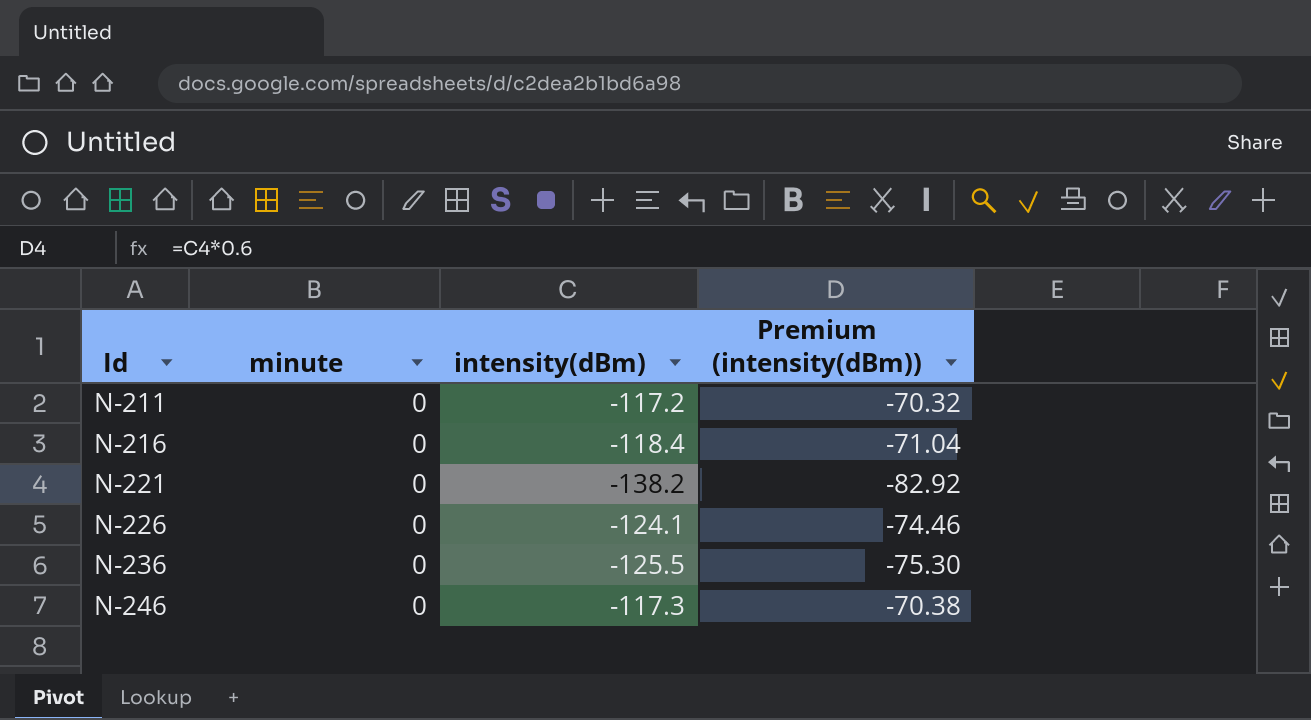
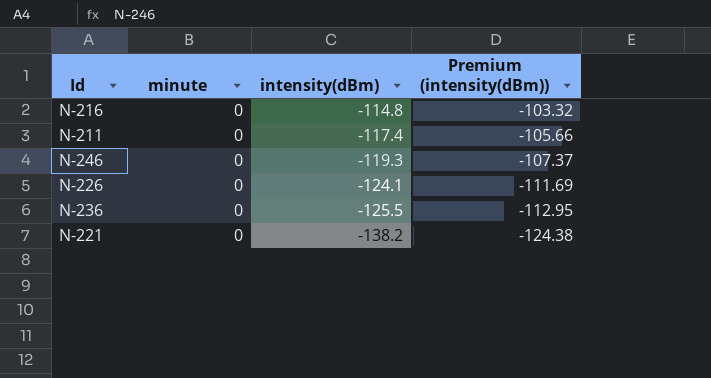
row order: Id ascending -> intensity(dBm) descending
column Premium (intensity(dBm)) | formula: [intensity(dBm)] * 0.6 -> [intensity(dBm)] * 0.9
N-216 | intensity(dBm): -118.4 -> -114.8
N-211 | intensity(dBm): -117.2 -> -117.4
N-246 | intensity(dBm): -117.3 -> -119.3

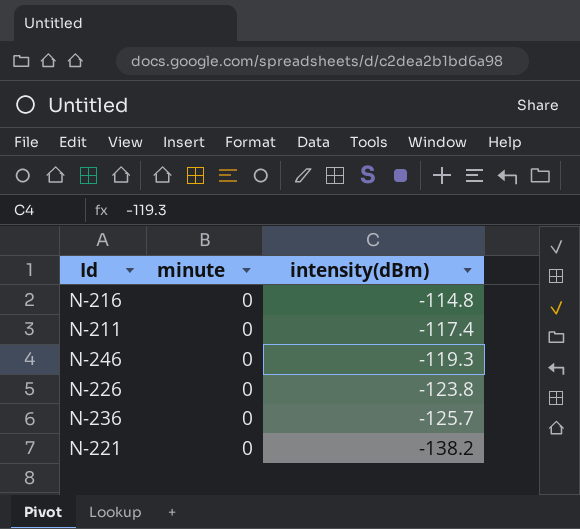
column Premium (intensity(dBm)) | formula: [intensity(dBm)] * 0.9 -> none
N-226 | intensity(dBm): -124.1 -> -123.8
N-236 | intensity(dBm): -125.5 -> -125.7

